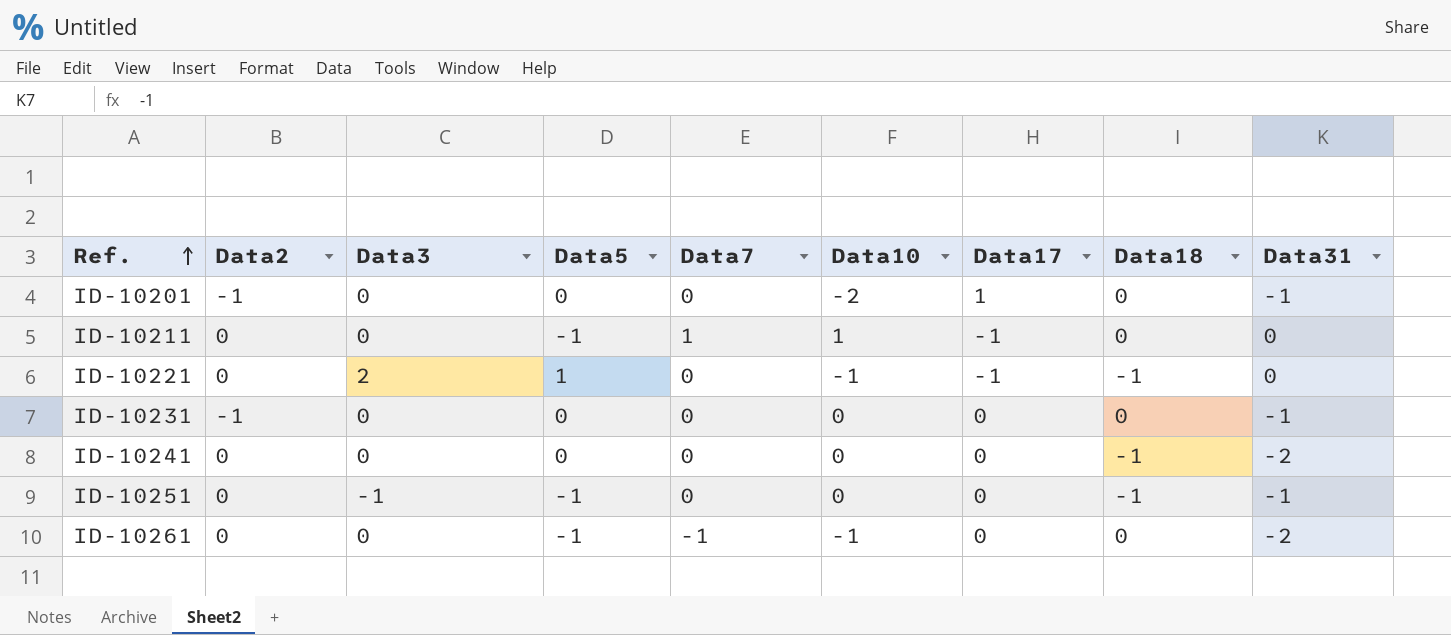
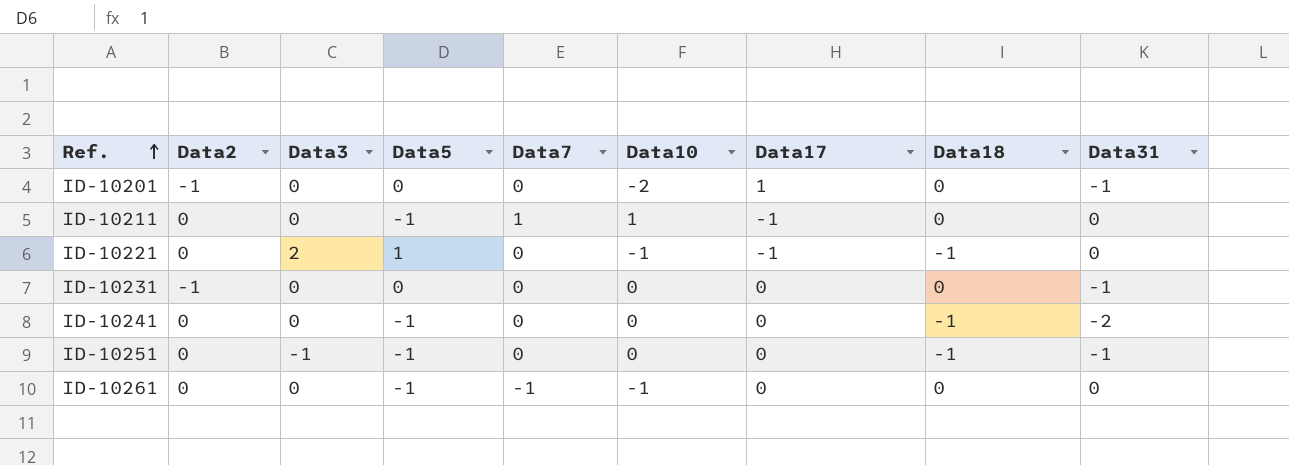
ID-10241 | Data5: 0 -> -1
ID-10261 | Data31: -2 -> 0

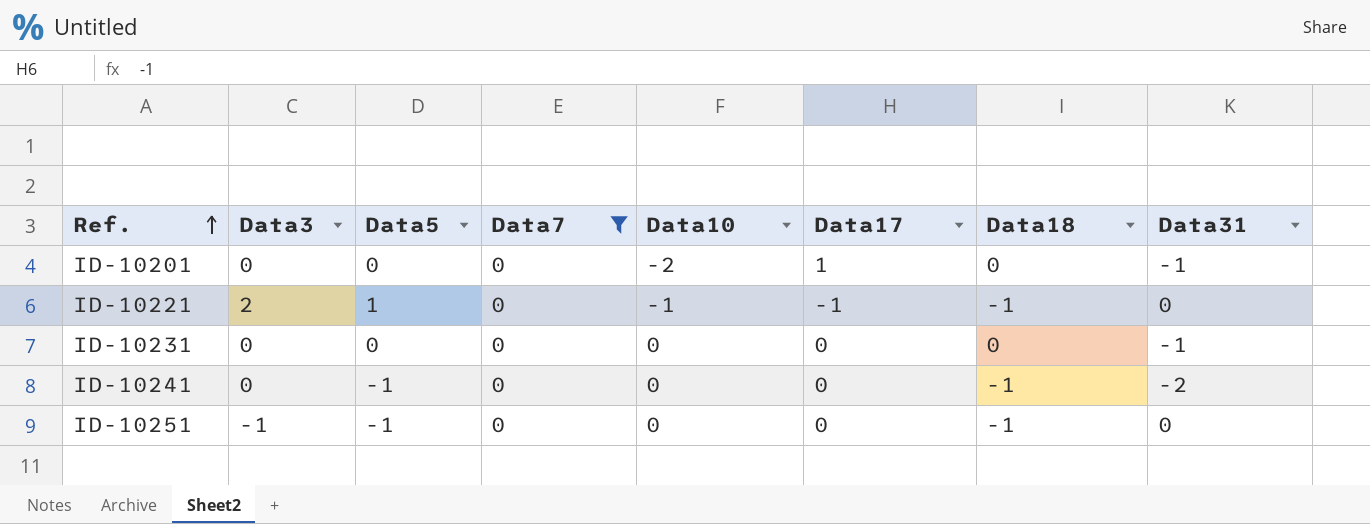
filter: none -> Data7 = 0
column Data2 | position: 2 -> none
ID-10251 | Data31: -1 -> 0

